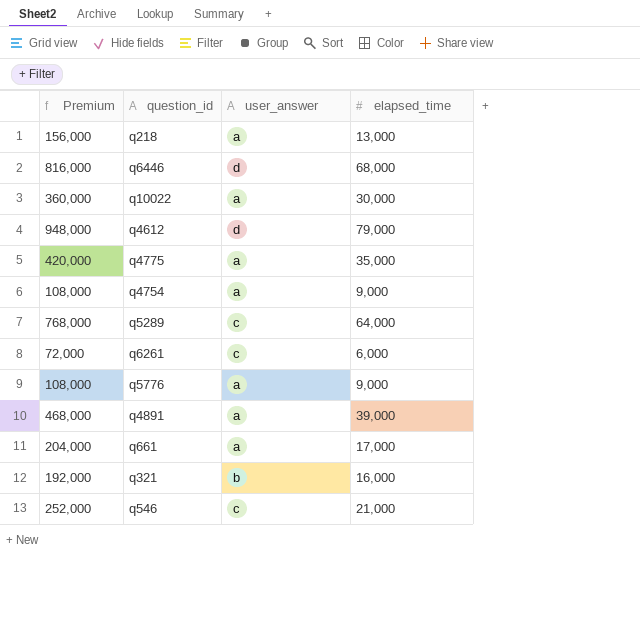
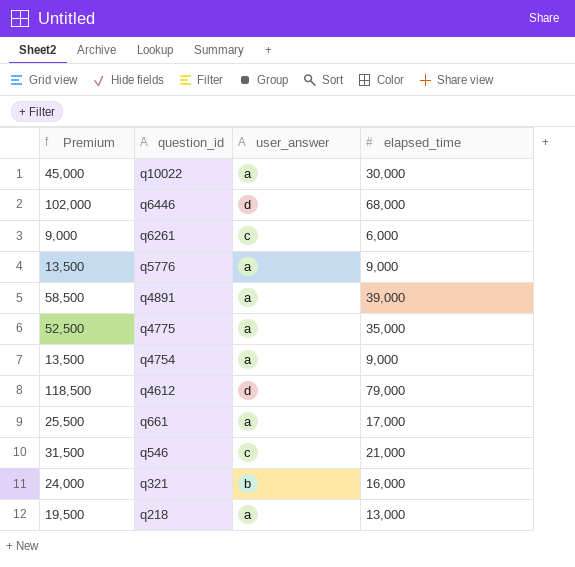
row order: none -> question_id descending
column Premium | formula: [elapsed_time] * 12 -> [elapsed_time] * 1.5
row q5289: 768,000 | c | 64,000 -> none

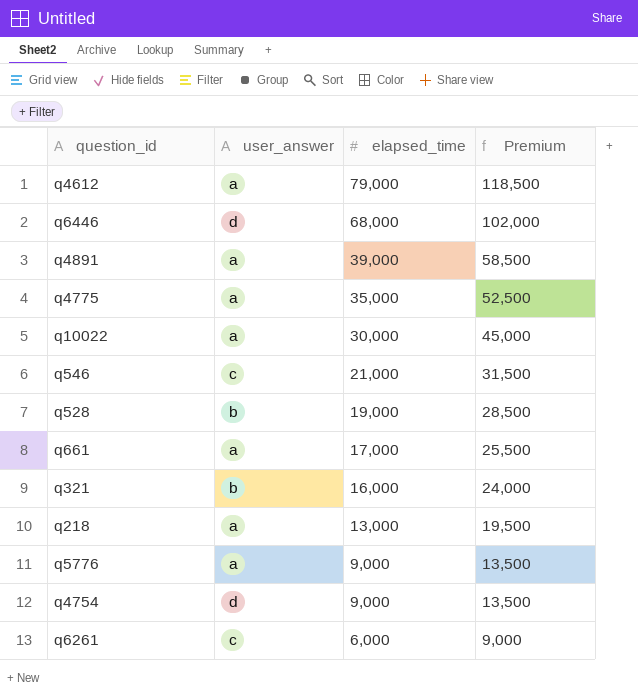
row order: question_id descending -> elapsed_time descending
column Premium | position: 1 -> 4
q4612 | user_answer: d -> a
row q528: none -> b | 19,000 | 28,500
q4754 | user_answer: a -> d

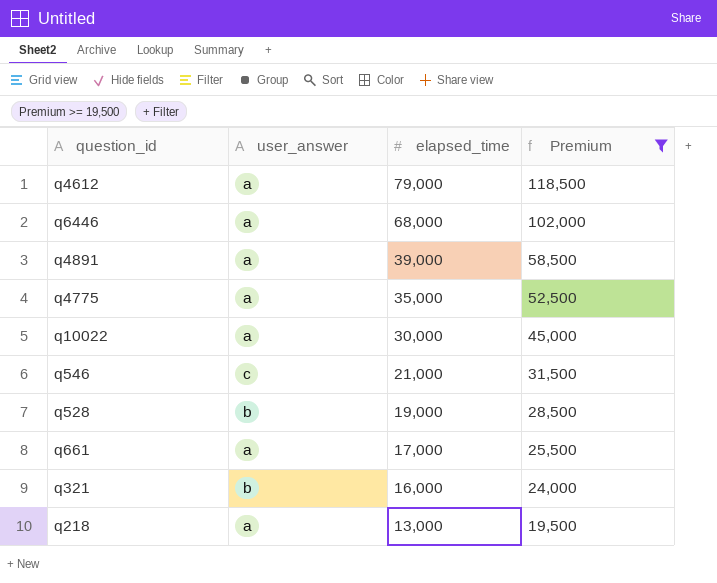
filter: none -> Premium >= 19,500
q6446 | user_answer: d -> a

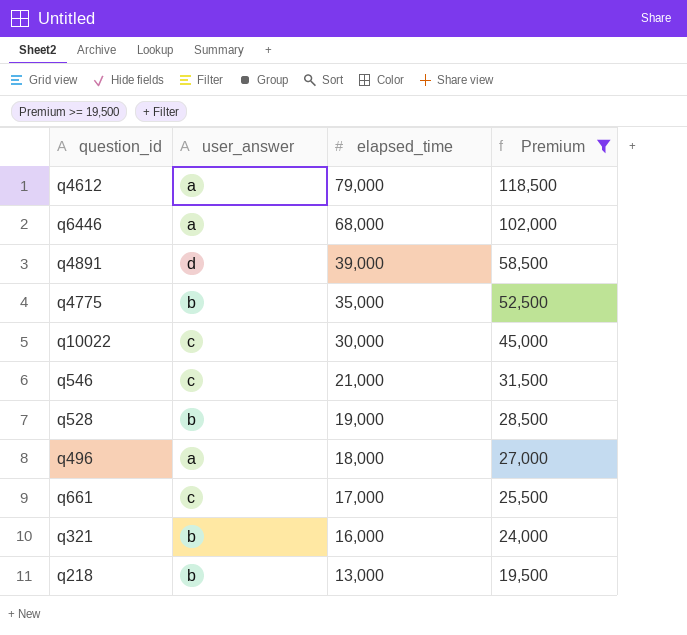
q4891 | user_answer: a -> d
q4775 | user_answer: a -> b
q10022 | user_answer: a -> c
row q496: none -> a | 18,000 | 27,000
q661 | user_answer: a -> c
q218 | user_answer: a -> b

